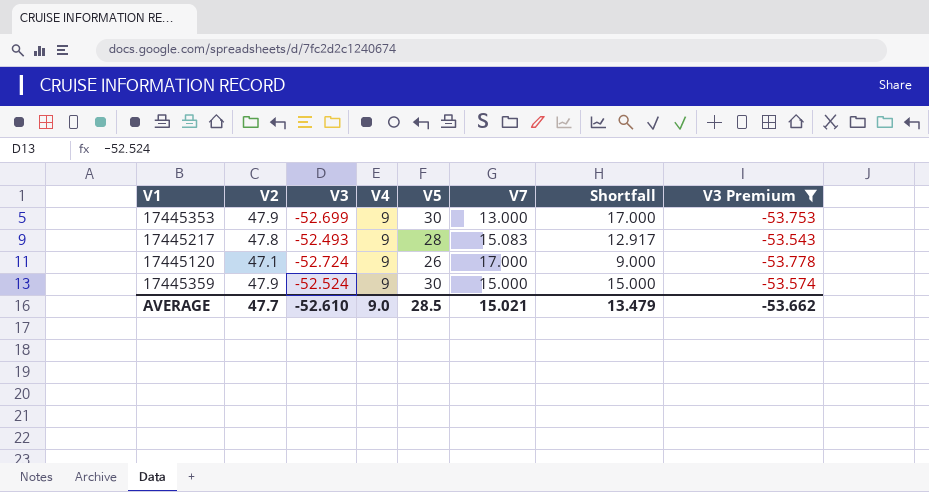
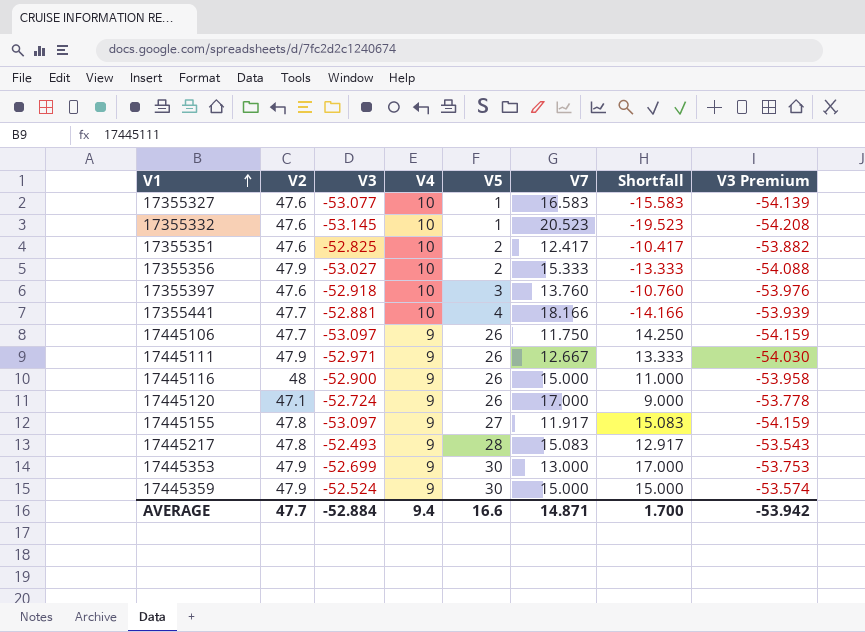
filter: V3 Premium >= -53.778 -> none
row order: none -> V1 ascending
AVERAGE | V3: -52.610 -> -52.884
AVERAGE | V4: 9.0 -> 9.4
AVERAGE | V5: 28.5 -> 16.6
AVERAGE | V7: 15.021 -> 14.871
AVERAGE | Shortfall: 13.479 -> 1.700
AVERAGE | V3 Premium: -53.662 -> -53.942

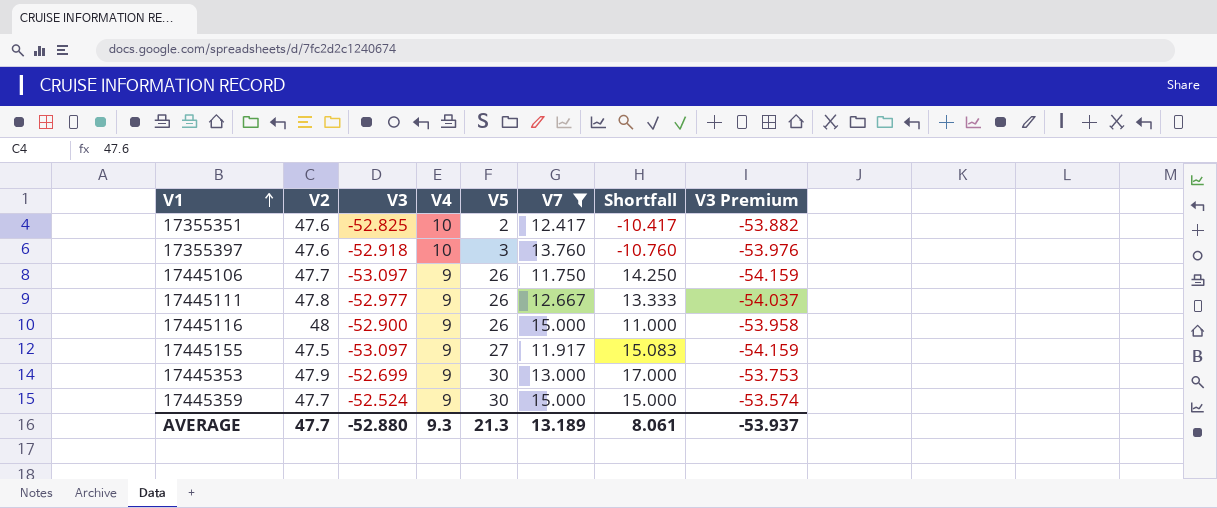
filter: none -> V7 <= 15.000
17445111 | V2: 47.9 -> 47.8
17445111 | V3: -52.971 -> -52.977
17445111 | V3 Premium: -54.030 -> -54.037
17445155 | V2: 47.8 -> 47.5
17445359 | V2: 47.9 -> 47.7
AVERAGE | V3: -52.884 -> -52.880
AVERAGE | V4: 9.4 -> 9.3
AVERAGE | V5: 16.6 -> 21.3
AVERAGE | V7: 14.871 -> 13.189
AVERAGE | Shortfall: 1.700 -> 8.061
AVERAGE | V3 Premium: -53.942 -> -53.937

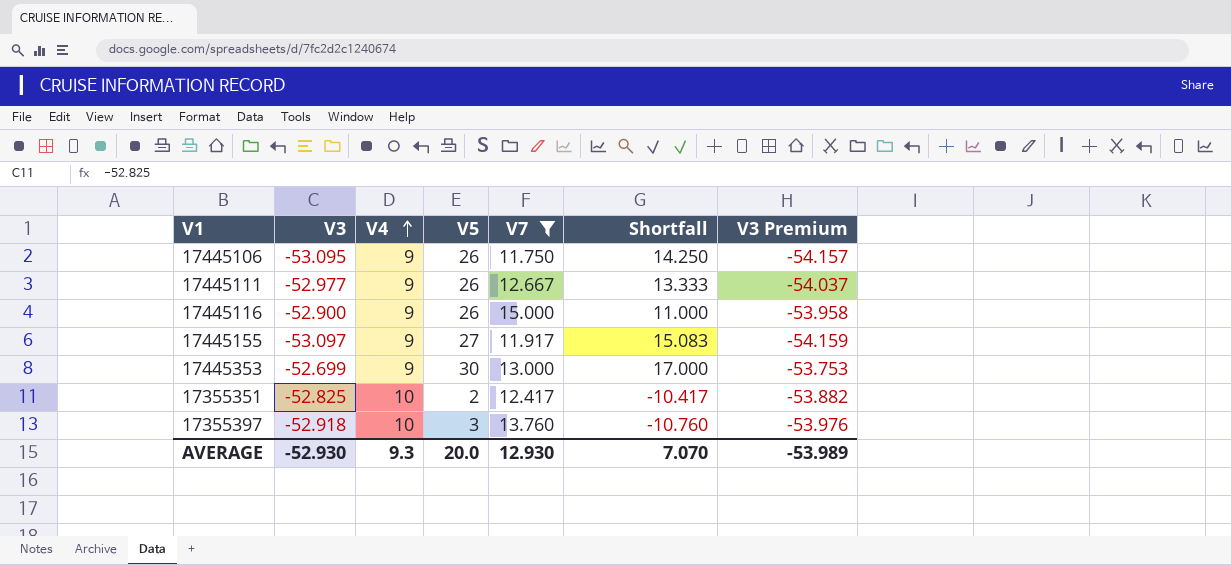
row order: V1 ascending -> V4 ascending
column V2 | position: 2 -> none
row 17445359: 47.7 | -52.524 | 9 | 30 | 15.000 | 15.000 | -53.574 -> none
17445106 | V3: -53.097 -> -53.095
17445106 | V3 Premium: -54.159 -> -54.157
AVERAGE | V3: -52.880 -> -52.930
AVERAGE | V5: 21.3 -> 20.0
AVERAGE | V7: 13.189 -> 12.930
AVERAGE | Shortfall: 8.061 -> 7.070
AVERAGE | V3 Premium: -53.937 -> -53.989

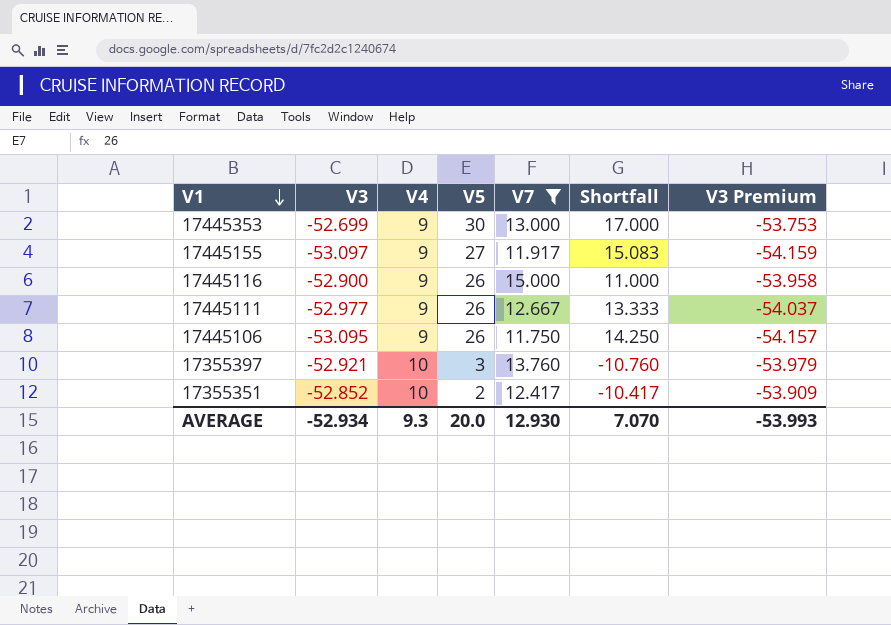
row order: V4 ascending -> V1 descending
17355397 | V3: -52.918 -> -52.921
17355397 | V3 Premium: -53.976 -> -53.979
17355351 | V3: -52.825 -> -52.852
17355351 | V3 Premium: -53.882 -> -53.909
AVERAGE | V3: -52.930 -> -52.934
AVERAGE | V3 Premium: -53.989 -> -53.993

